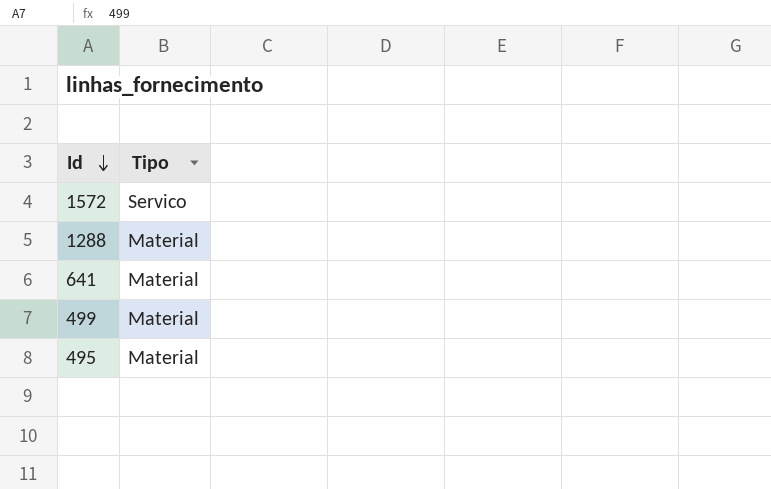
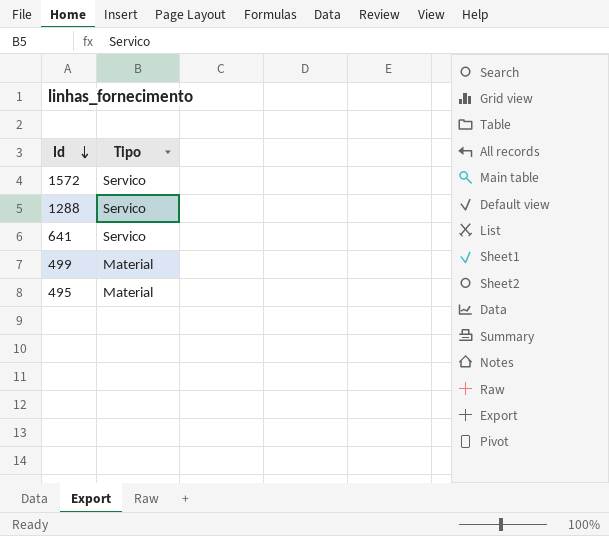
1288 | Tipo: Material -> Servico
641 | Tipo: Material -> Servico

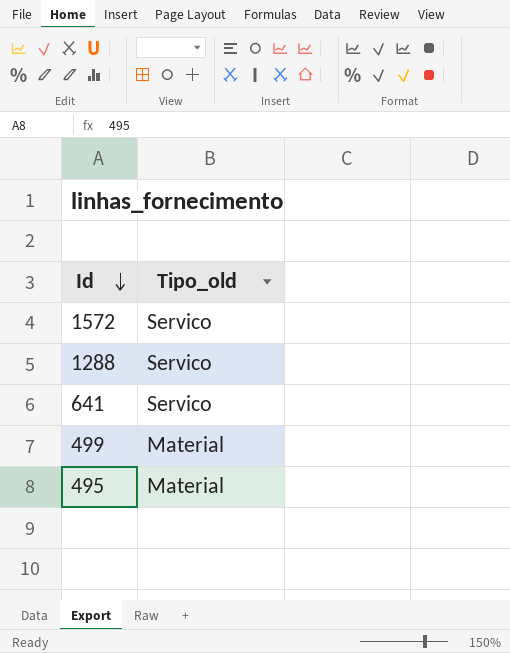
column name: Tipo -> Tipo_old

